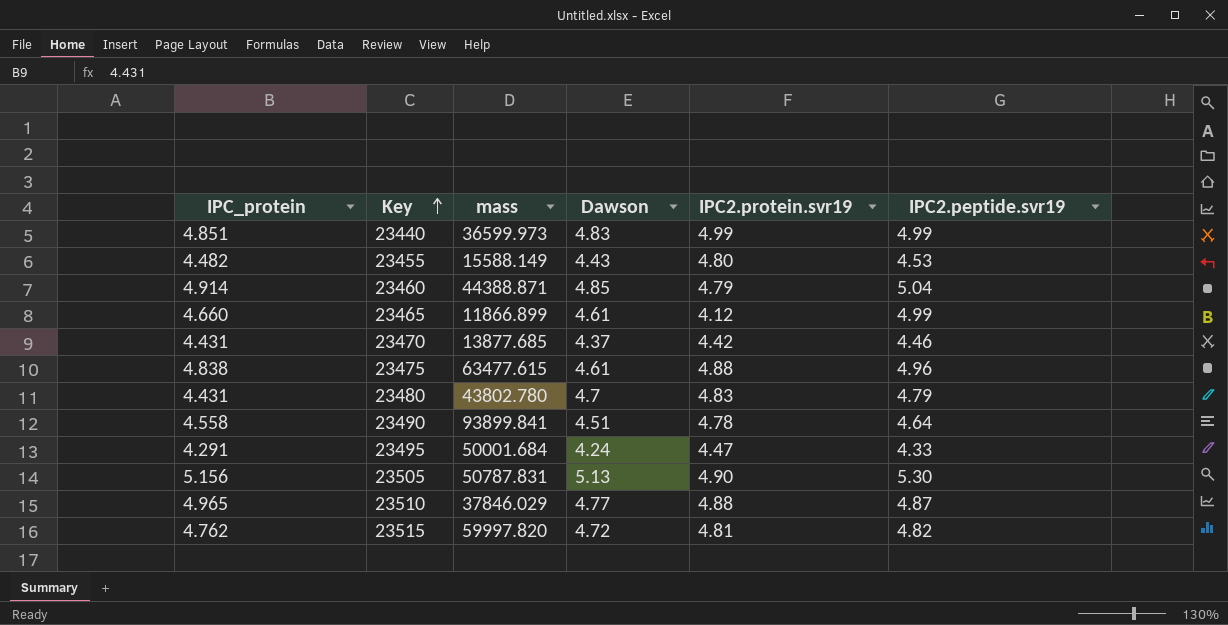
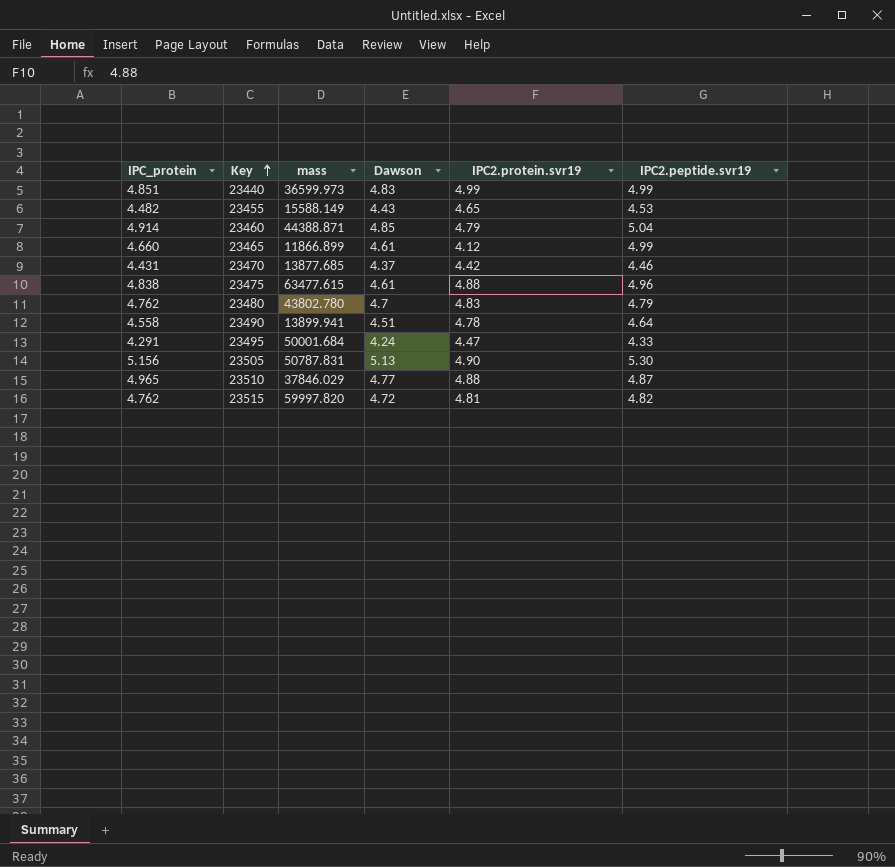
23455 | IPC2.protein.svr19: 4.80 -> 4.65
23480 | IPC_protein: 4.431 -> 4.762
23490 | mass: 93899.841 -> 13899.941

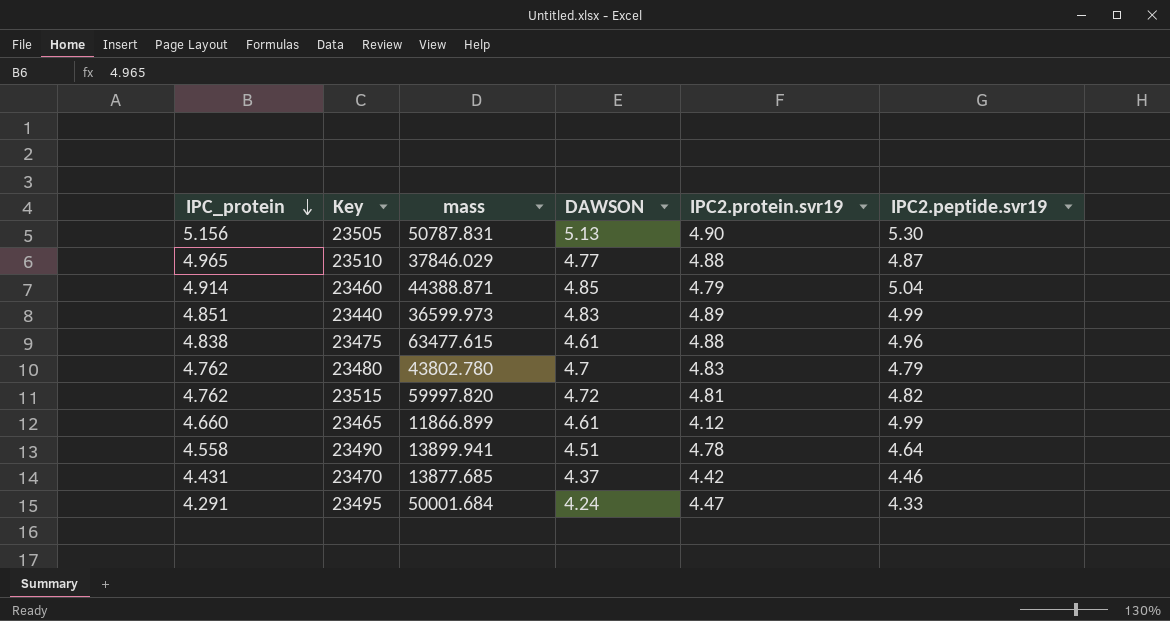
row order: Key ascending -> IPC_protein descending
column name: Dawson -> DAWSON
row 23455: 4.482 | 15588.149 | 4.43 | 4.65 | 4.53 -> none
23440 | IPC2.protein.svr19: 4.99 -> 4.89

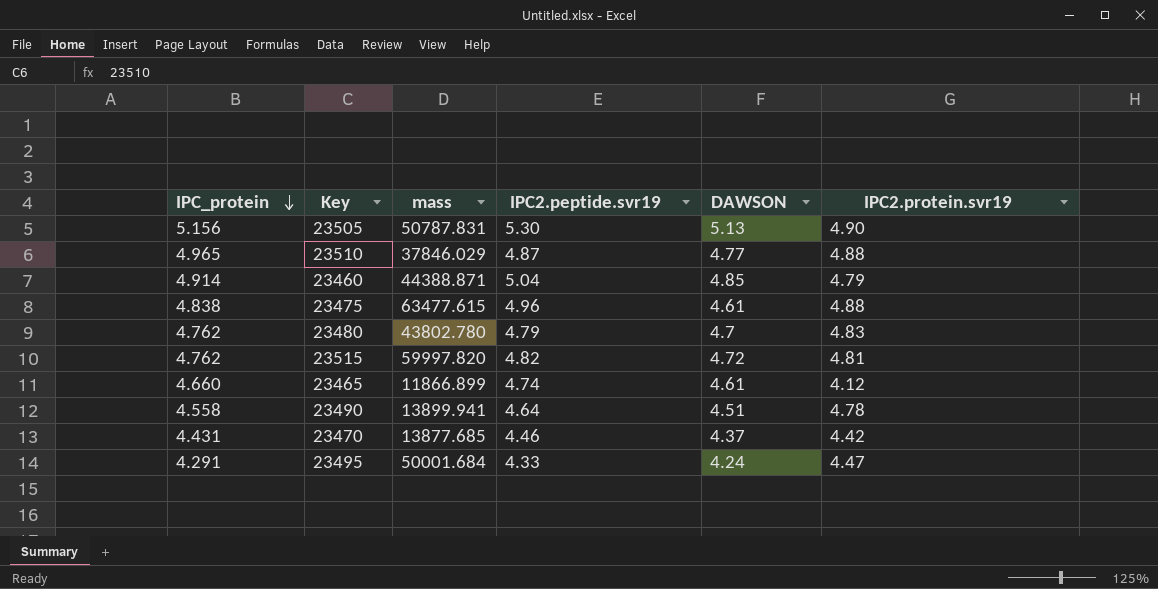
column IPC2.peptide.svr19 | position: 6 -> 4
row 23440: 4.851 | 36599.973 | 4.83 | 4.89 | 4.99 -> none
23465 | IPC2.peptide.svr19: 4.99 -> 4.74

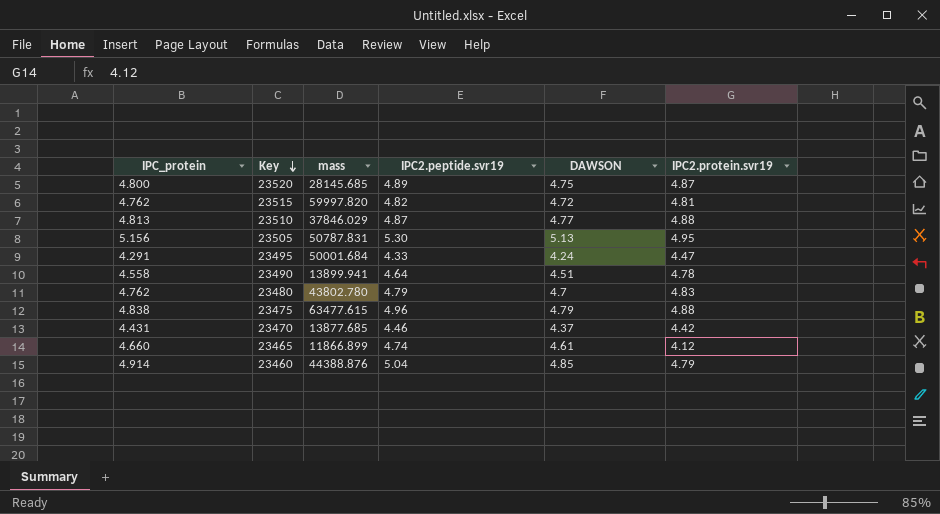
row order: IPC_protein descending -> Key descending
row 23520: none -> 4.800 | 28145.685 | 4.89 | 4.75 | 4.87
23510 | IPC_protein: 4.965 -> 4.813
23505 | IPC2.protein.svr19: 4.90 -> 4.95
23475 | DAWSON: 4.61 -> 4.79
23460 | mass: 44388.871 -> 44388.876

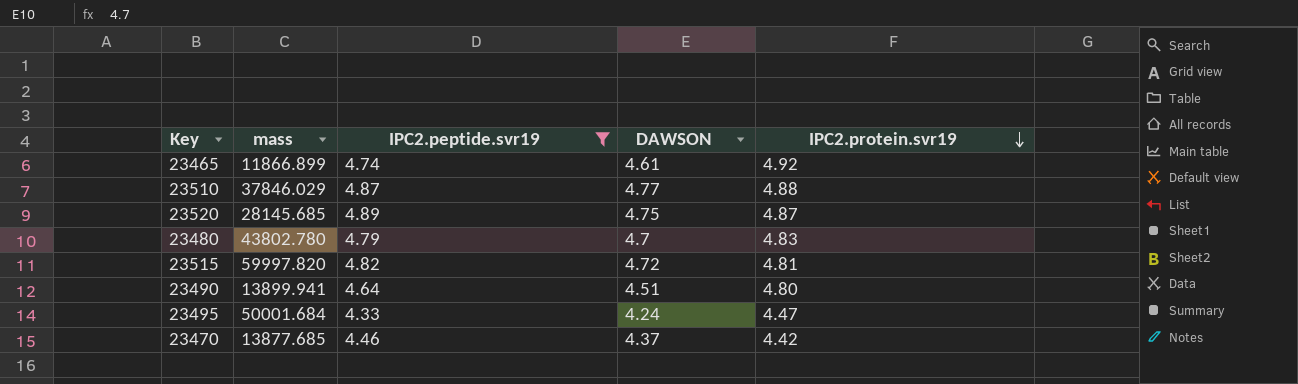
filter: none -> IPC2.peptide.svr19 <= 4.89
row order: Key descending -> IPC2.protein.svr19 descending
column IPC_protein | position: 1 -> none
23465 | IPC2.protein.svr19: 4.12 -> 4.92
23490 | IPC2.protein.svr19: 4.78 -> 4.80

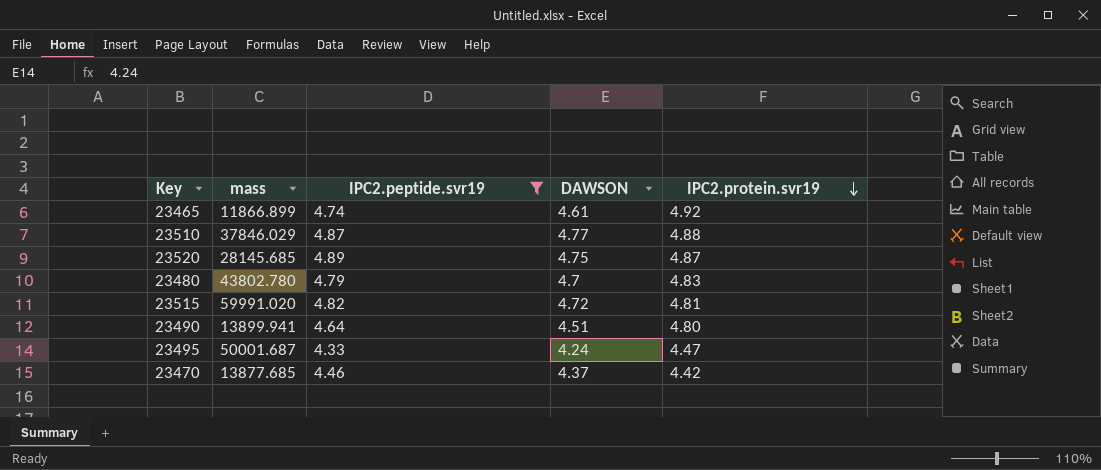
23515 | mass: 59997.820 -> 59991.020
23495 | mass: 50001.684 -> 50001.687

